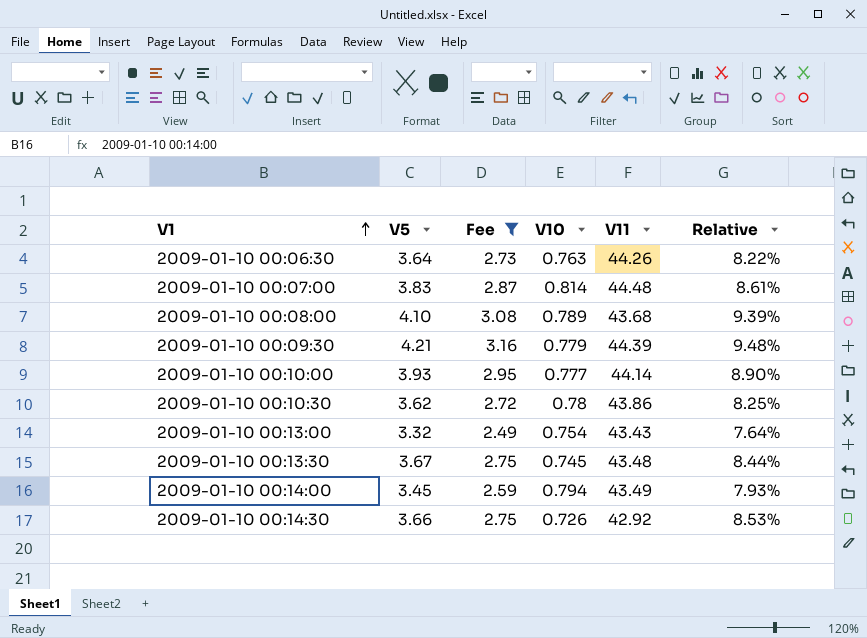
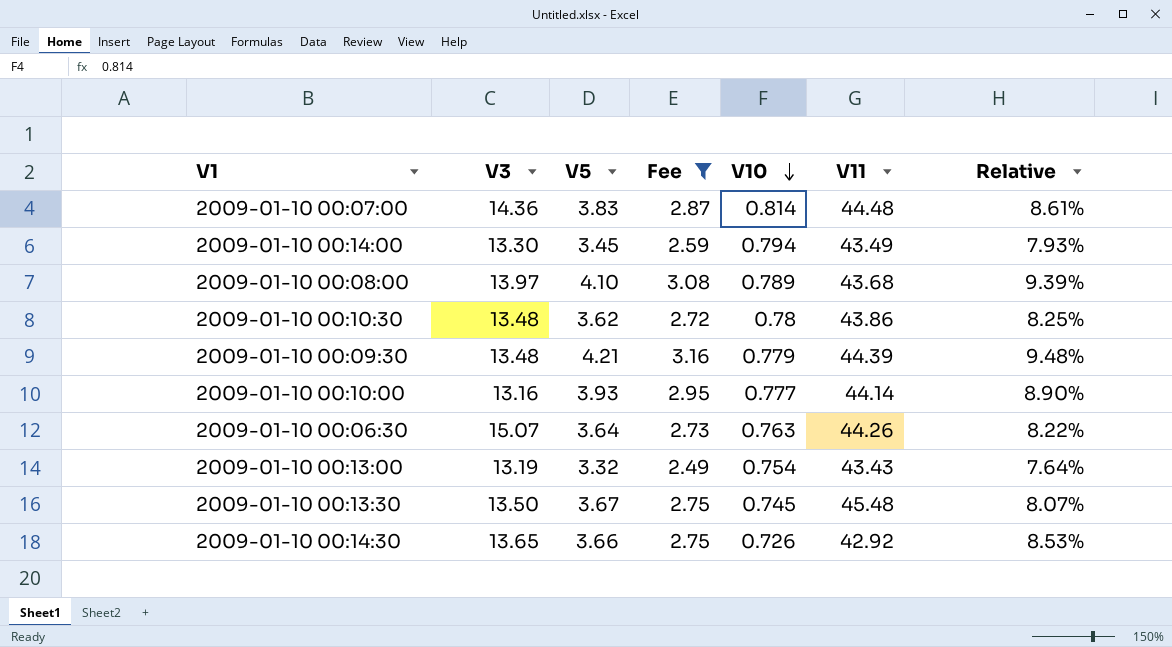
row order: V1 ascending -> V10 descending
column V3 | position: none -> 2
2009-01-10 00:13:30 | V11: 43.48 -> 45.48
2009-01-10 00:13:30 | Relative: 8.44% -> 8.07%

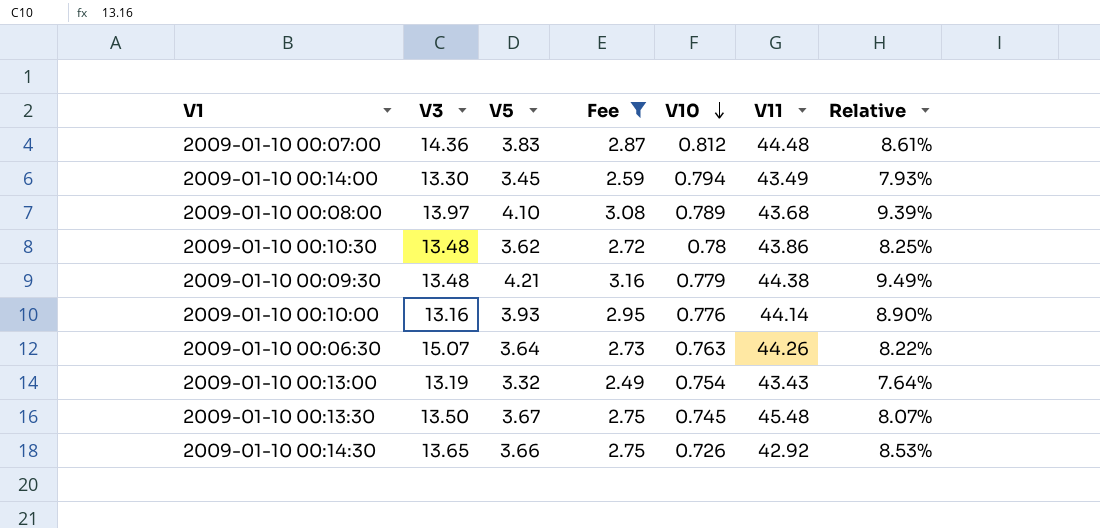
2009-01-10 00:07:00 | V10: 0.814 -> 0.812
2009-01-10 00:09:30 | V11: 44.39 -> 44.38
2009-01-10 00:09:30 | Relative: 9.48% -> 9.49%
2009-01-10 00:10:00 | V10: 0.777 -> 0.776

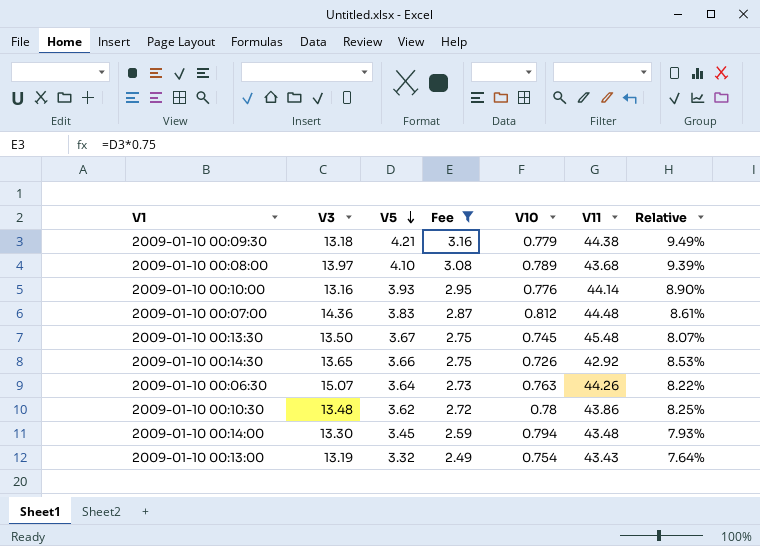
row order: V10 descending -> V5 descending
2009-01-10 00:09:30 | V3: 13.48 -> 13.18
2009-01-10 00:14:00 | V11: 43.49 -> 43.48

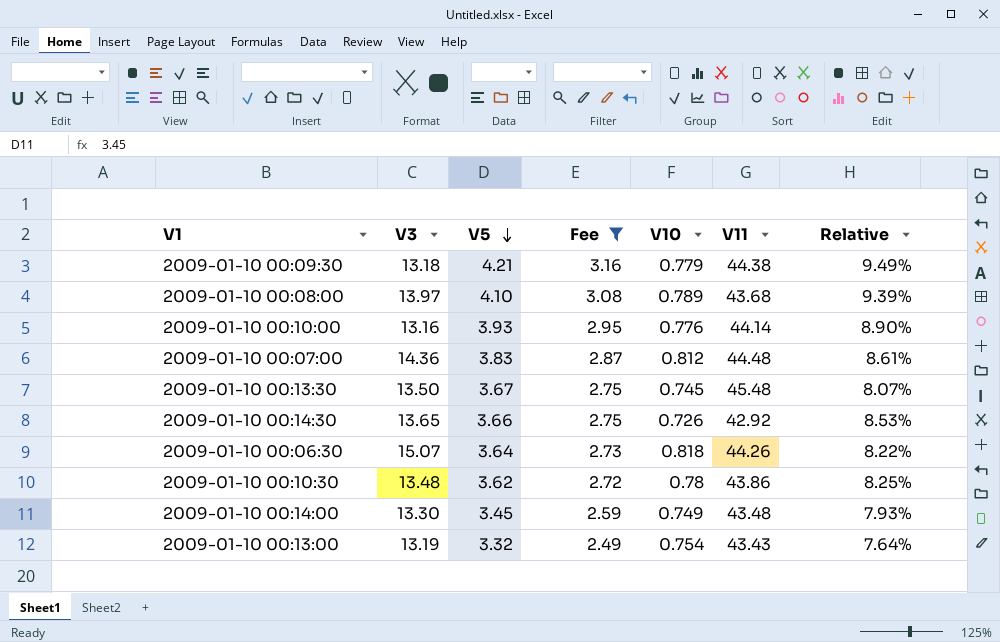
2009-01-10 00:06:30 | V10: 0.763 -> 0.818
2009-01-10 00:14:00 | V10: 0.794 -> 0.749

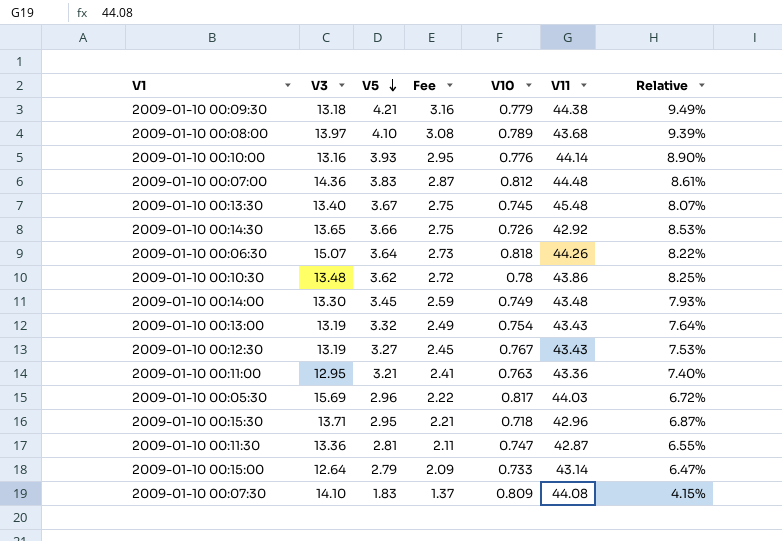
filter: Fee >= 2.49 -> none
2009-01-10 00:13:30 | V3: 13.50 -> 13.40

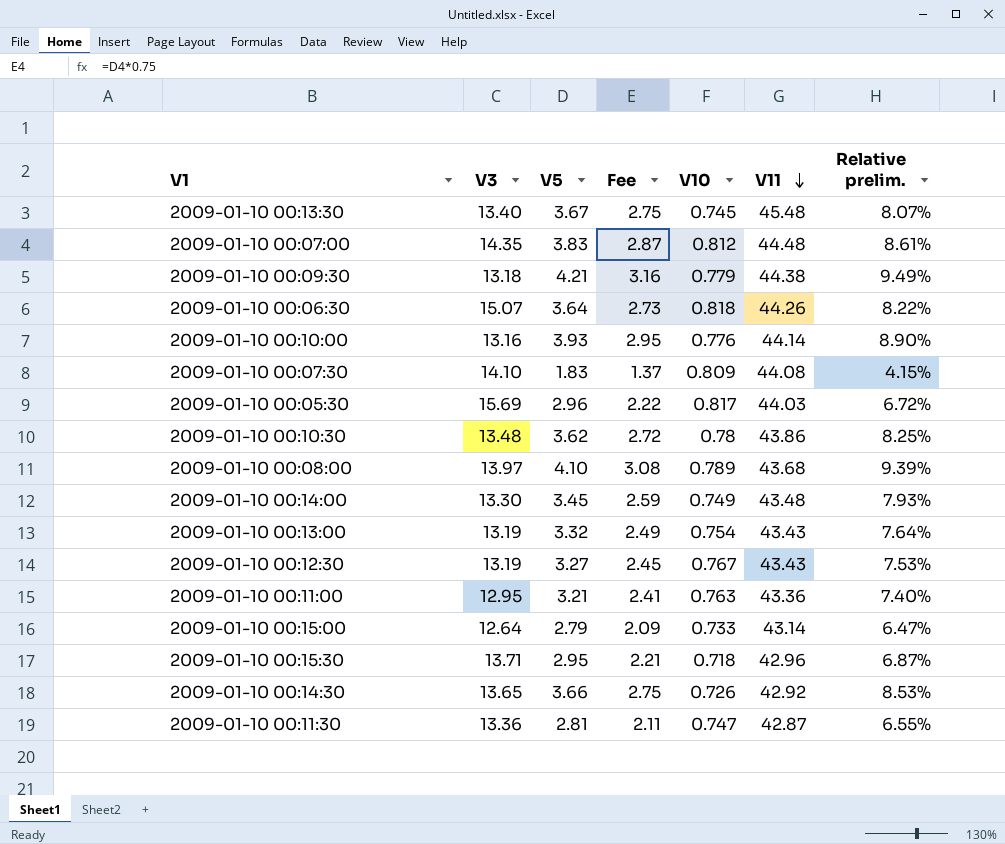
row order: V5 descending -> V11 descending
column name: Relative -> Relative prelim.
2009-01-10 00:07:00 | V3: 14.36 -> 14.35

